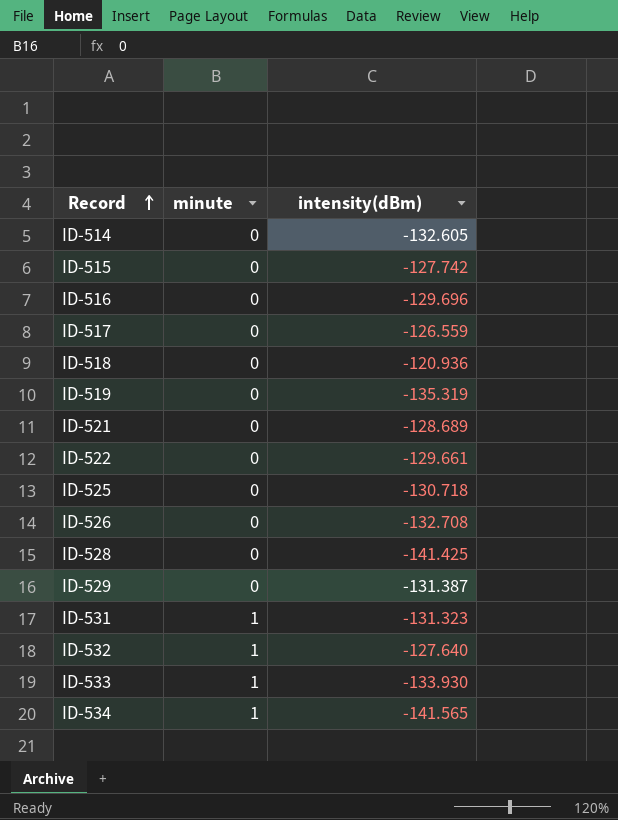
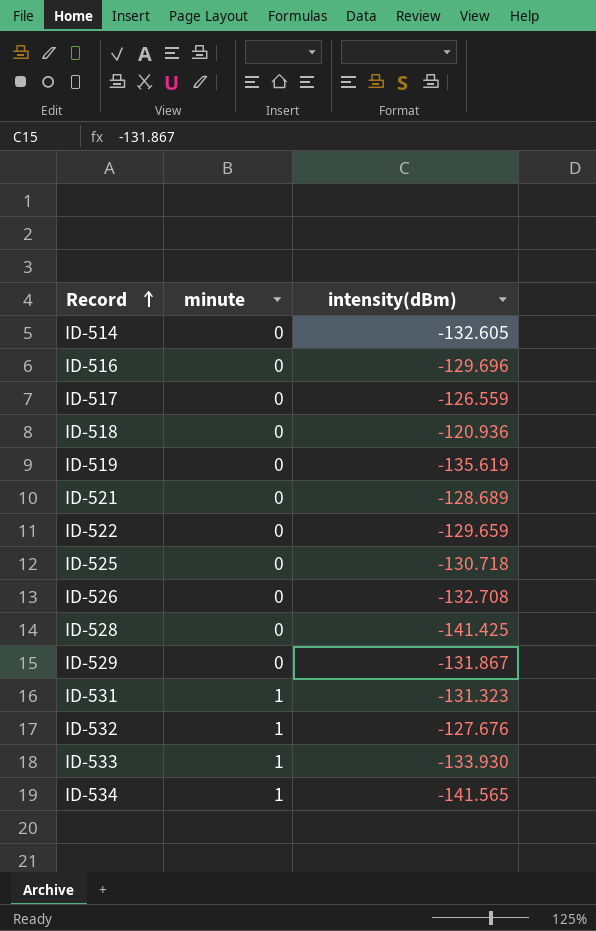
row ID-515: 0 | -127.742 -> none
ID-519 | intensity(dBm): -135.319 -> -135.619
ID-522 | intensity(dBm): -129.661 -> -129.659
ID-529 | intensity(dBm): -131.387 -> -131.867
ID-532 | intensity(dBm): -127.640 -> -127.676

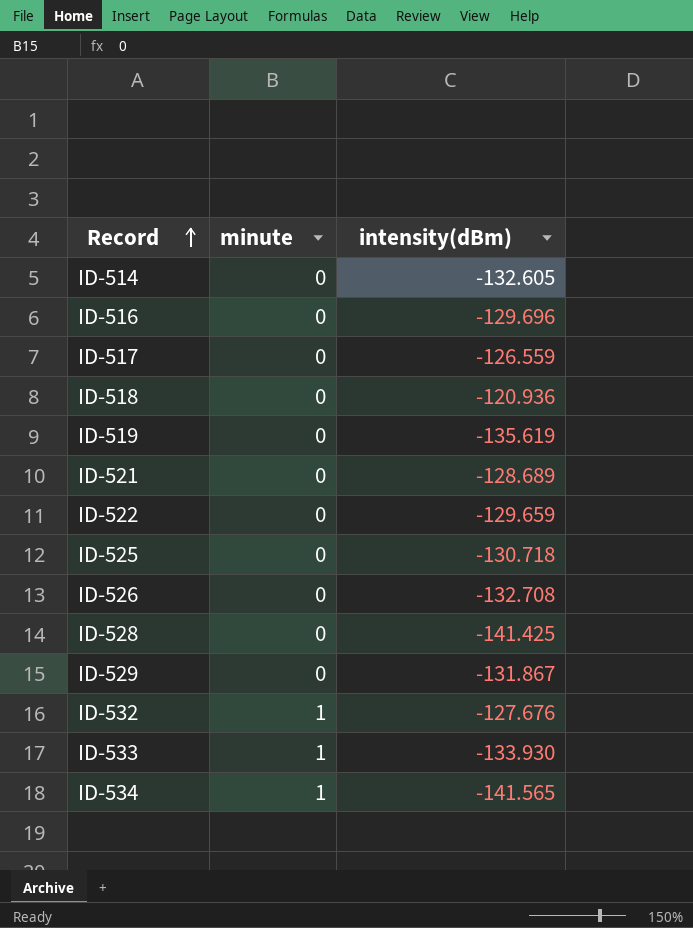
row ID-531: 1 | -131.323 -> none

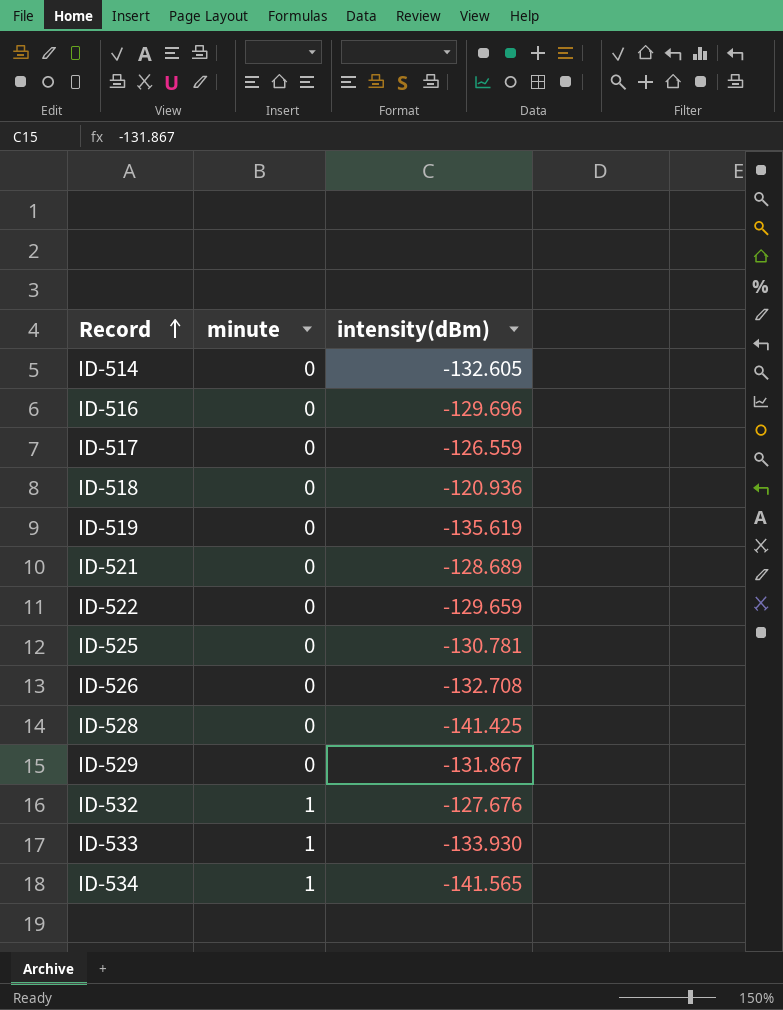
ID-525 | intensity(dBm): -130.718 -> -130.781

